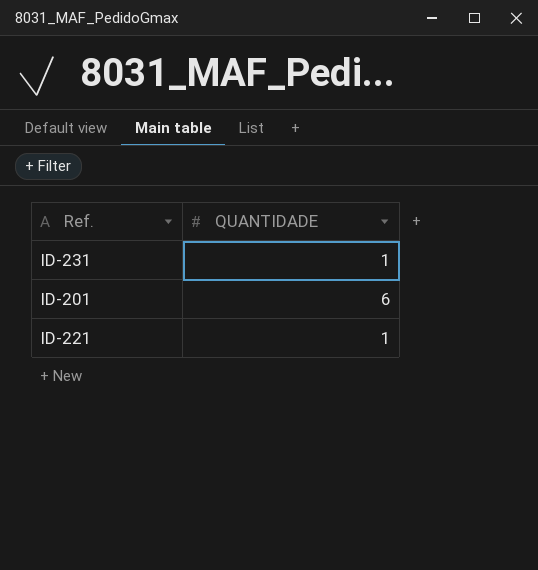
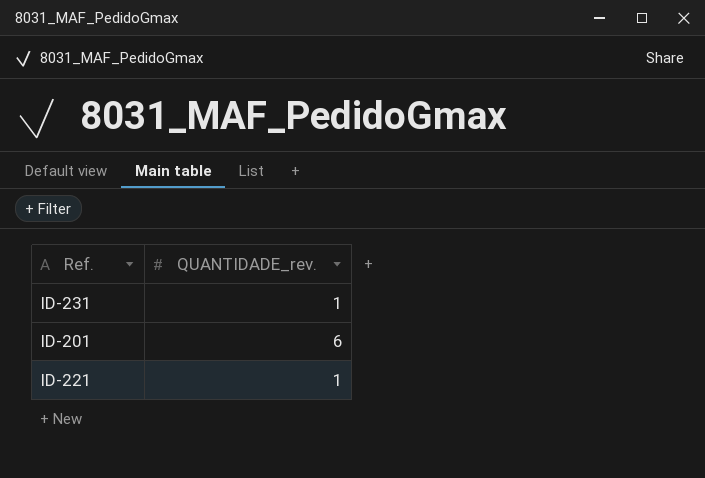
column name: QUANTIDADE -> QUANTIDADE_rev.

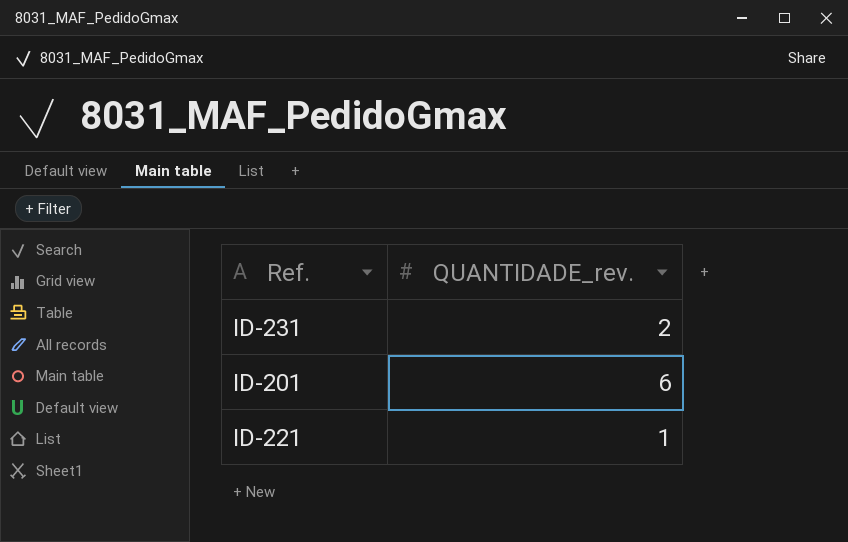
ID-231 | QUANTIDADE_rev.: 1 -> 2

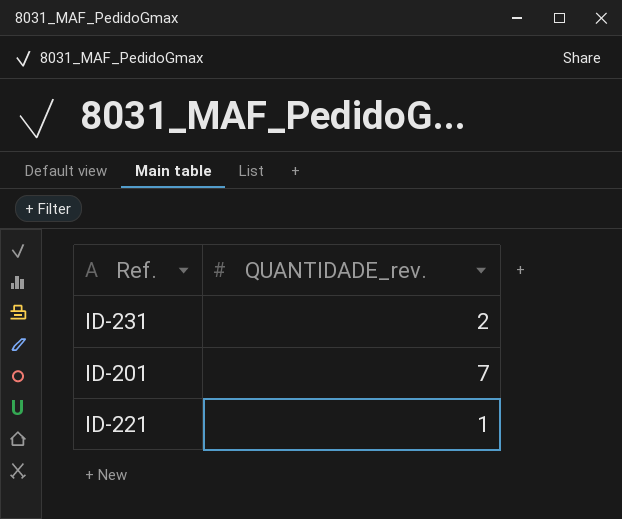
ID-201 | QUANTIDADE_rev.: 6 -> 7

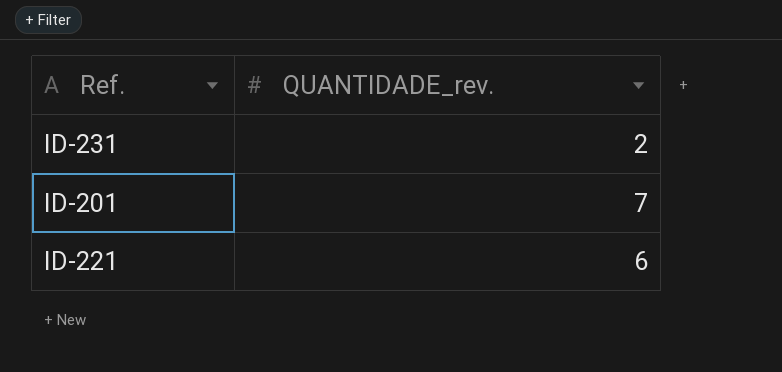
ID-221 | QUANTIDADE_rev.: 1 -> 6

